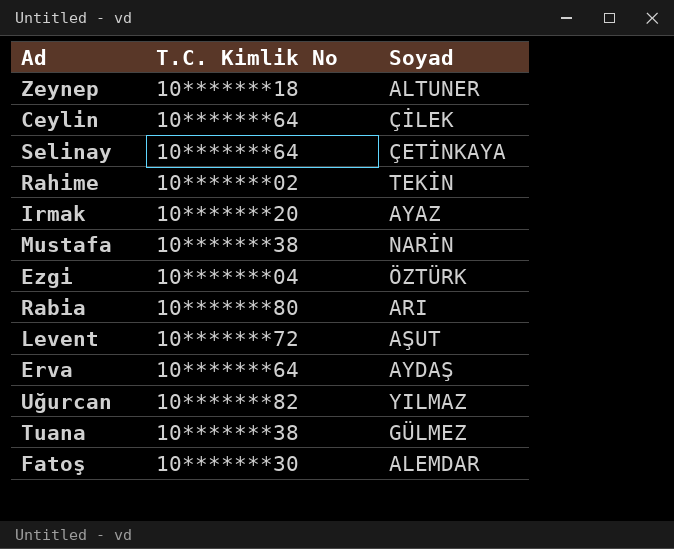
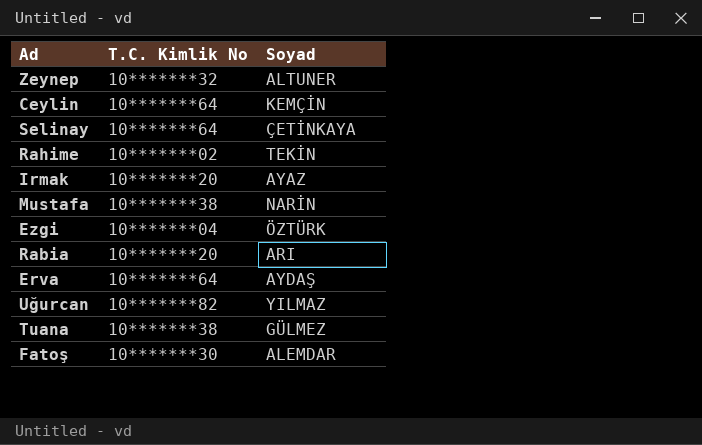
row Levent: 10*******72 | AŞUT -> none
Zeynep | T.C. Kimlik No: 10*******18 -> 10*******32
Ceylin | Soyad: ÇİLEK -> KEMÇİN
Rabia | T.C. Kimlik No: 10*******80 -> 10*******20

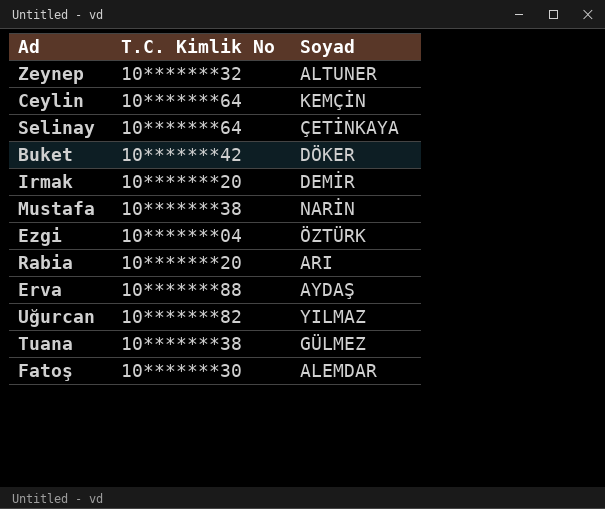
row Rahime: 10*******02 | TEKİN -> none
row Buket: none -> 10*******42 | DÖKER
Irmak | Soyad: AYAZ -> DEMİR
Erva | T.C. Kimlik No: 10*******64 -> 10*******88

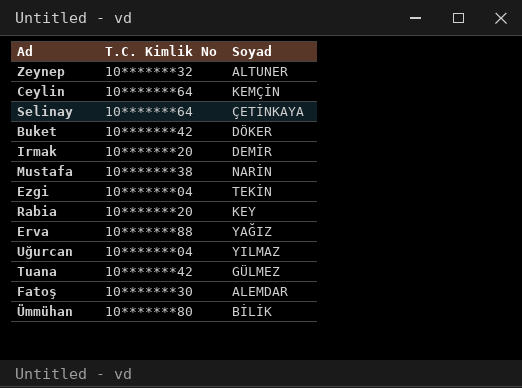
Ezgi | Soyad: ÖZTÜRK -> TEKİN
Rabia | Soyad: ARI -> KEY
Erva | Soyad: AYDAŞ -> YAĞIZ
Uğurcan | T.C. Kimlik No: 10*******82 -> 10*******04
Tuana | T.C. Kimlik No: 10*******38 -> 10*******42
row Ümmühan: none -> 10*******80 | BİLİK

